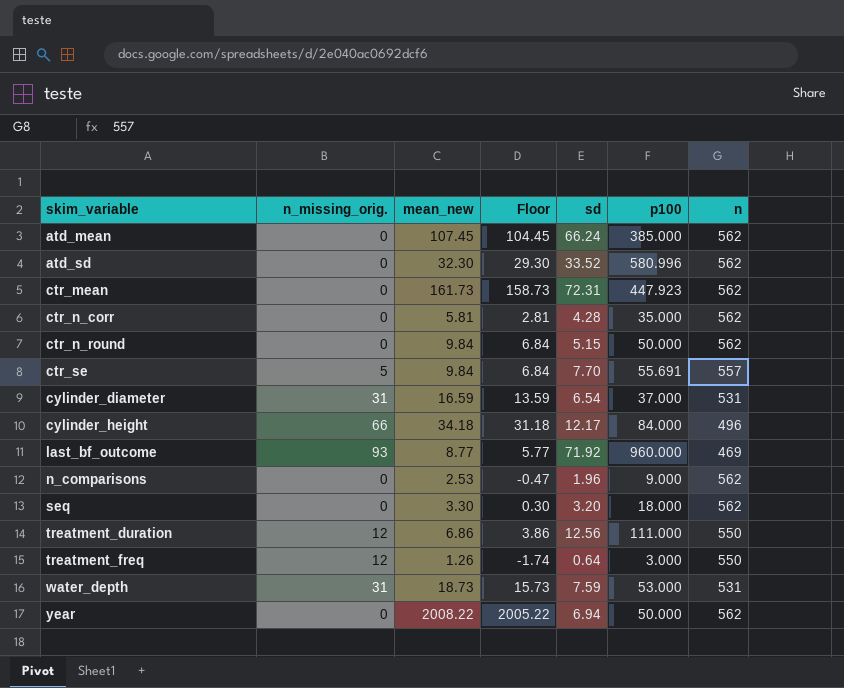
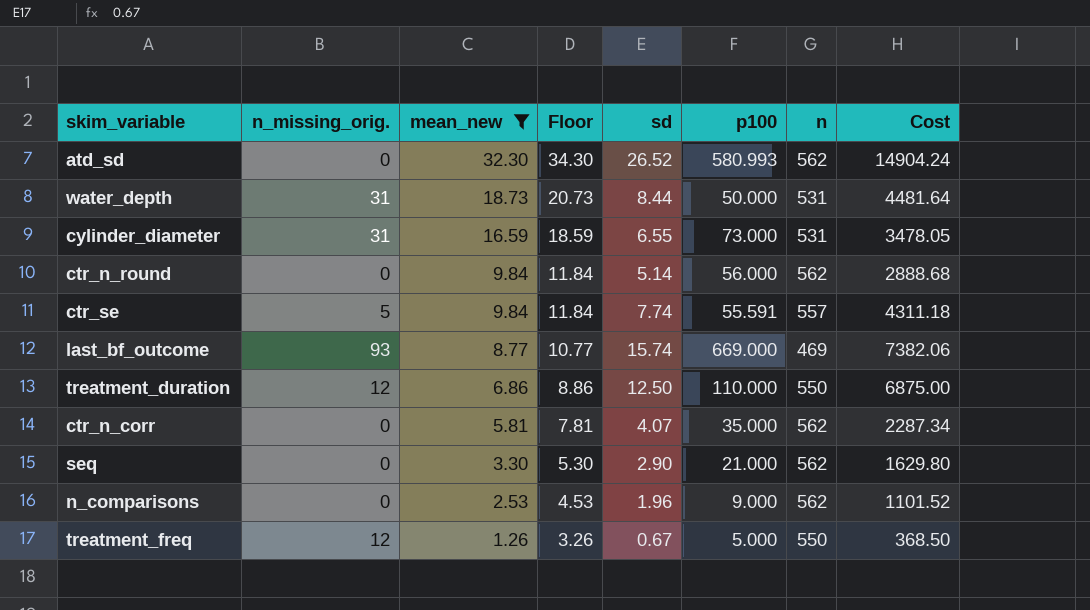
filter: none -> mean_new <= 32.30
row order: skim_variable ascending -> mean_new descending
column Floor | formula: [mean_new] - 3 -> [mean_new] + 2
column Cost | formula: none -> [sd] * [n]
atd_sd | sd: 33.52 -> 26.52
atd_sd | p100: 580.996 -> 580.993
water_depth | sd: 7.59 -> 8.44
water_depth | p100: 53.000 -> 50.000
cylinder_diameter | sd: 6.54 -> 6.55
cylinder_diameter | p100: 37.000 -> 73.000
ctr_n_round | sd: 5.15 -> 5.14
ctr_n_round | p100: 50.000 -> 56.000
ctr_se | sd: 7.70 -> 7.74
ctr_se | p100: 55.691 -> 55.591
last_bf_outcome | sd: 71.92 -> 15.74
last_bf_outcome | p100: 960.000 -> 669.000
treatment_duration | sd: 12.56 -> 12.50
treatment_duration | p100: 111.000 -> 110.000
ctr_n_corr | sd: 4.28 -> 4.07
seq | sd: 3.20 -> 2.90
seq | p100: 18.000 -> 21.000
treatment_freq | sd: 0.64 -> 0.67
treatment_freq | p100: 3.000 -> 5.000

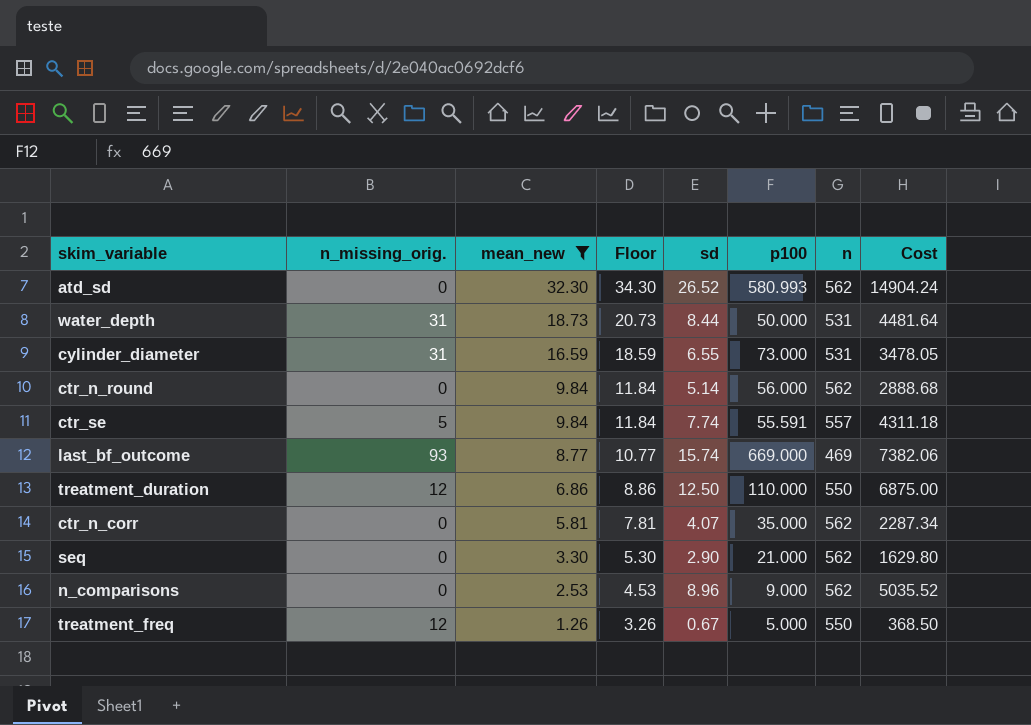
n_comparisons | sd: 1.96 -> 8.96
n_comparisons | Cost: 1101.52 -> 5035.52

